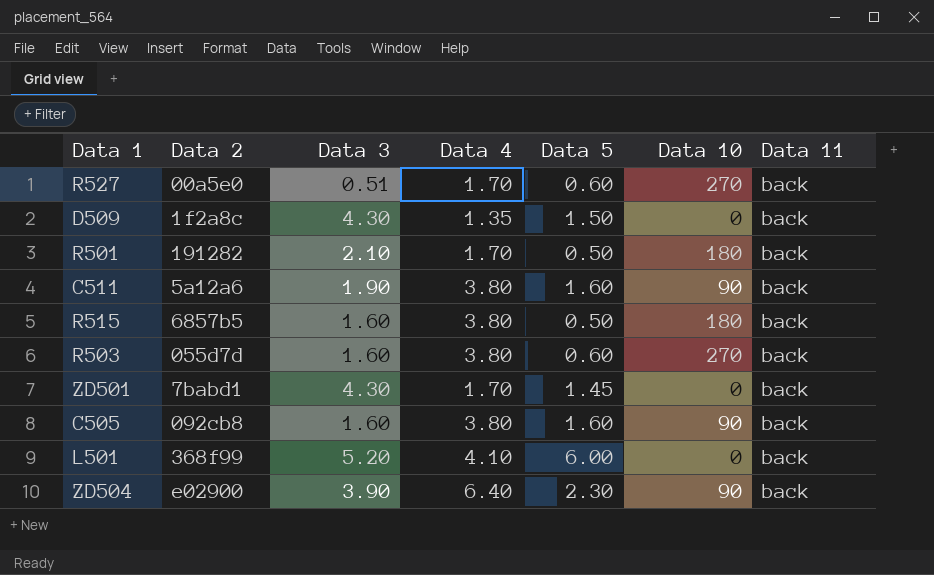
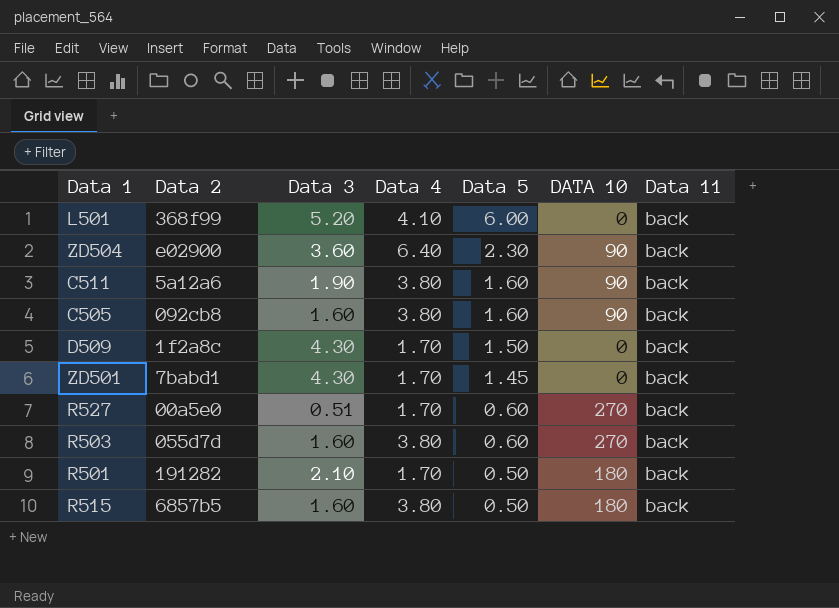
row order: none -> Data 5 descending
column name: Data 10 -> DATA 10
ZD504 | Data 3: 3.90 -> 3.60
D509 | Data 4: 1.35 -> 1.70

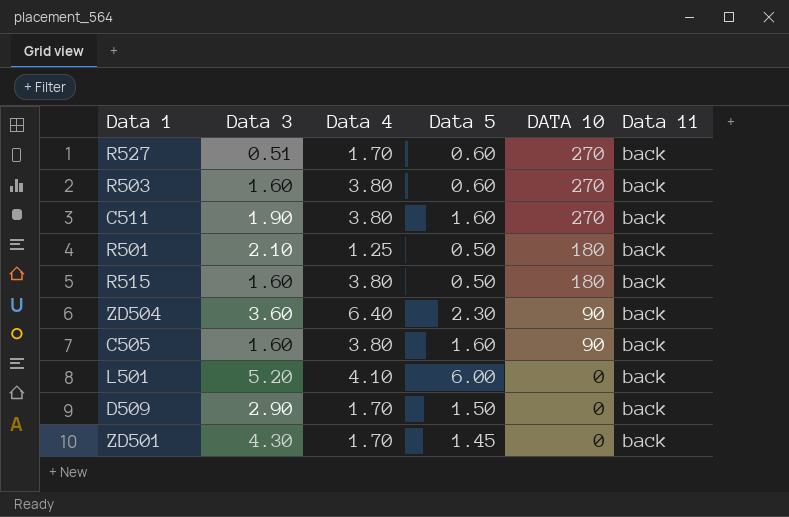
row order: Data 5 descending -> DATA 10 descending
column Data 2 | position: 2 -> none
C511 | DATA 10: 90 -> 270
R501 | Data 4: 1.70 -> 1.25
D509 | Data 3: 4.30 -> 2.90

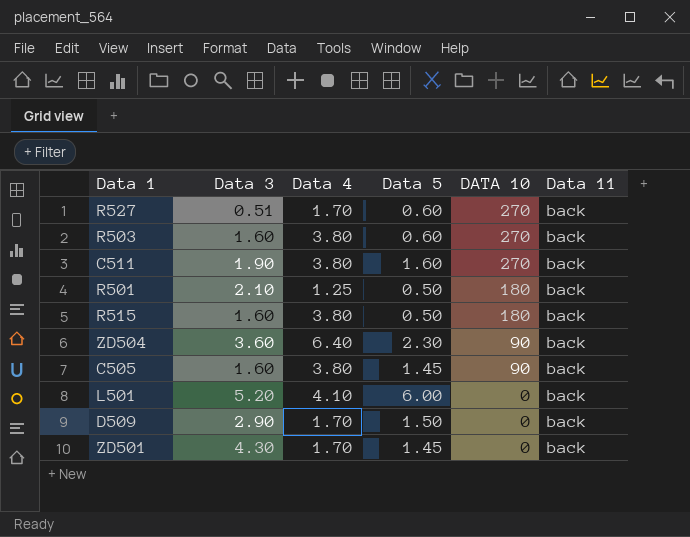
C505 | Data 5: 1.60 -> 1.45

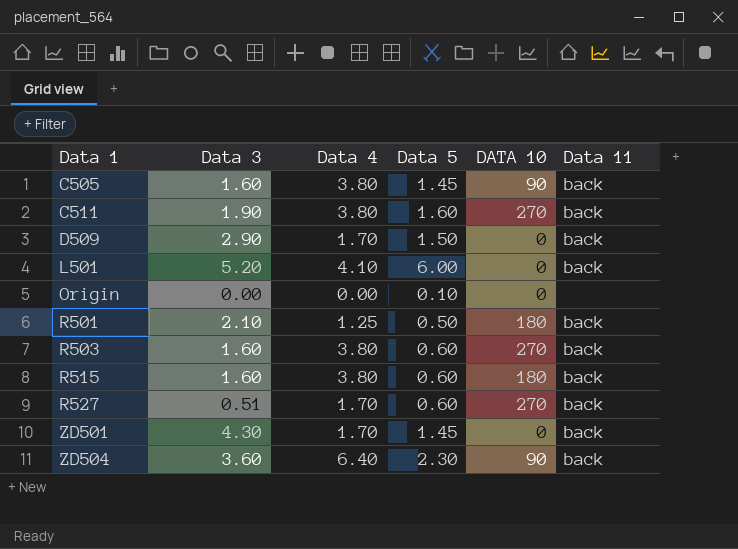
row order: DATA 10 descending -> Data 1 ascending
row Origin: none -> 0.00 | 0.00 | 0.10 | 0 | none
R515 | Data 5: 0.50 -> 0.60

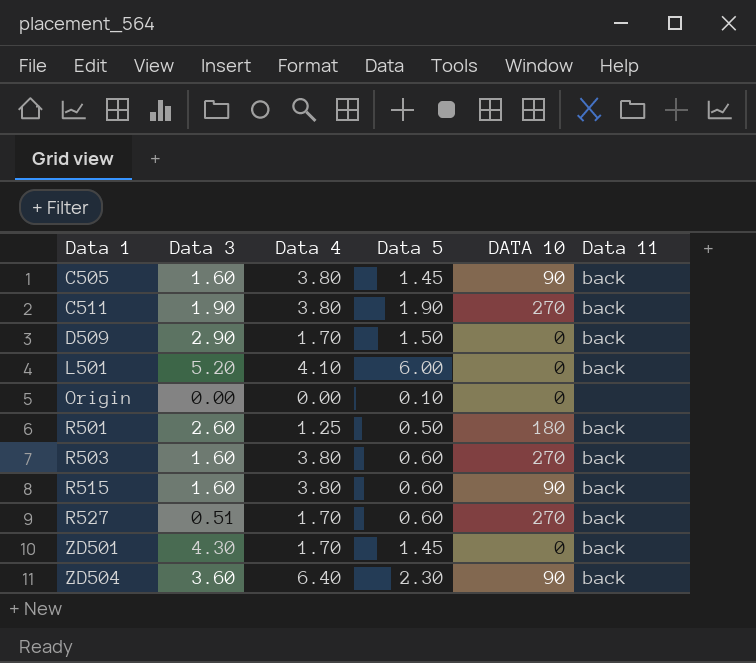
C511 | Data 5: 1.60 -> 1.90
R501 | Data 3: 2.10 -> 2.60
R515 | DATA 10: 180 -> 90

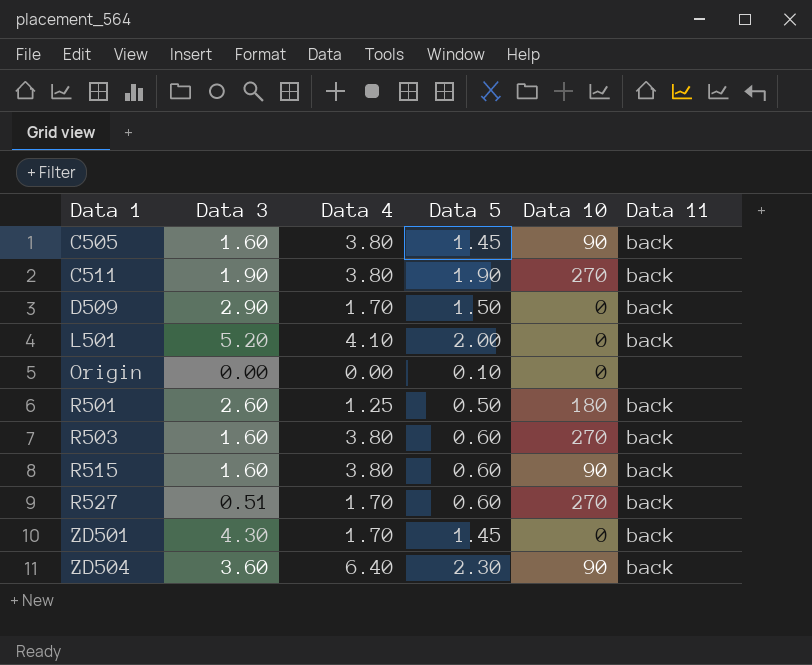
column name: DATA 10 -> Data 10
L501 | Data 5: 6.00 -> 2.00

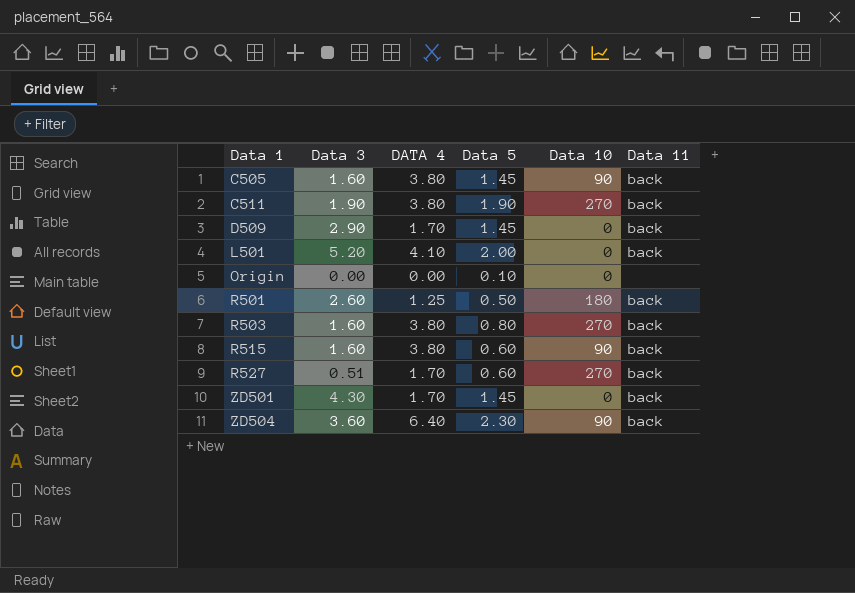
column name: Data 4 -> DATA 4
D509 | Data 5: 1.50 -> 1.45
R503 | Data 5: 0.60 -> 0.80

